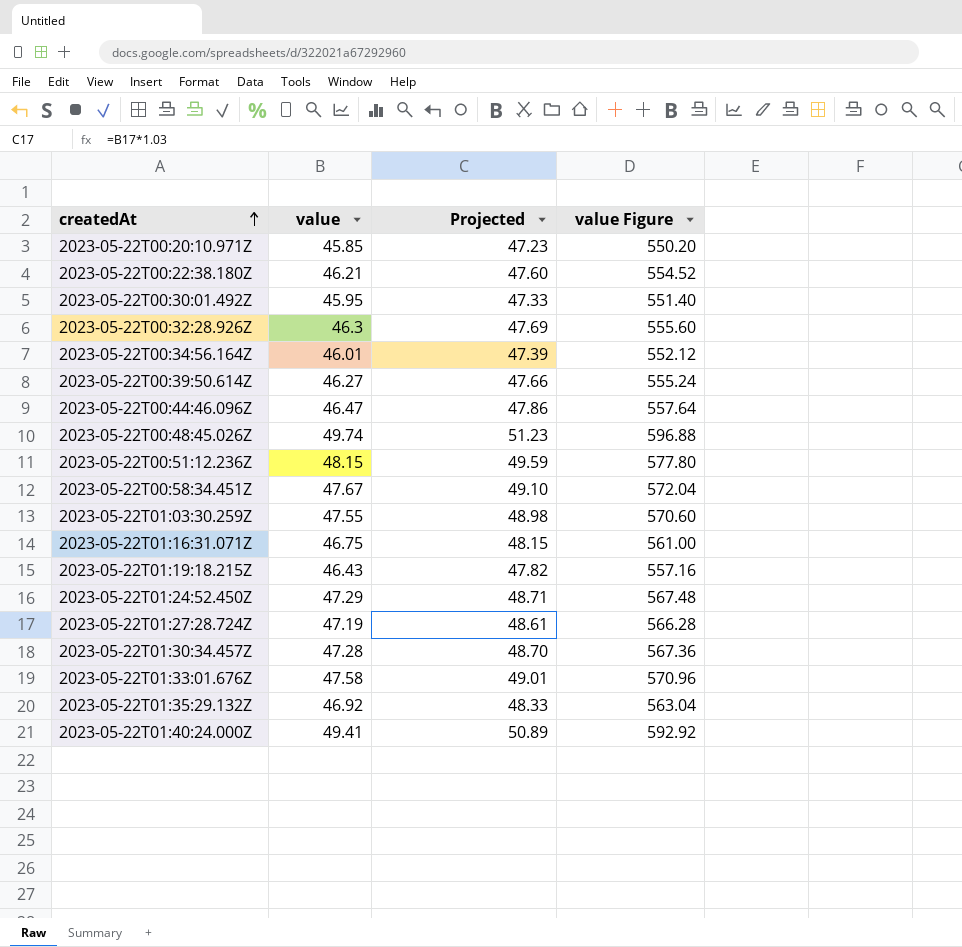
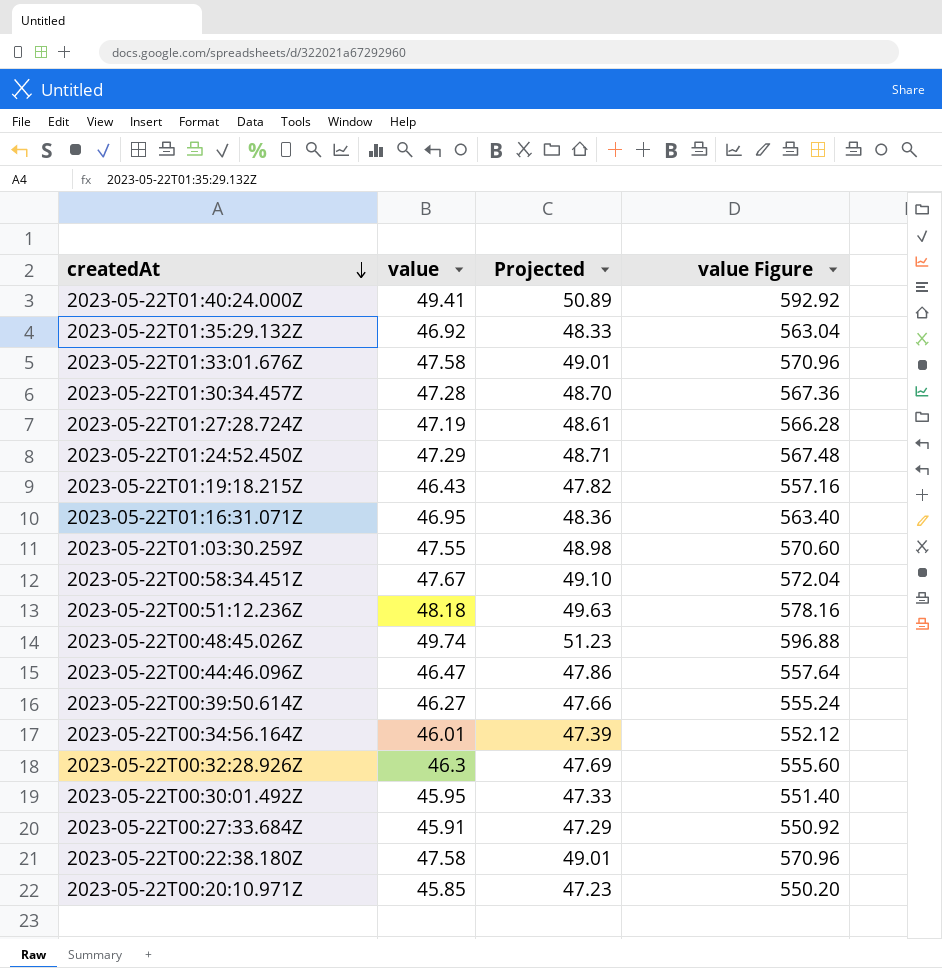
row order: createdAt ascending -> createdAt descending
2023-05-22T01:16:31.071Z | value: 46.75 -> 46.95
2023-05-22T01:16:31.071Z | Projected: 48.15 -> 48.36
2023-05-22T01:16:31.071Z | value Figure: 561.00 -> 563.40
2023-05-22T00:51:12.236Z | value: 48.15 -> 48.18
2023-05-22T00:51:12.236Z | Projected: 49.59 -> 49.63
2023-05-22T00:51:12.236Z | value Figure: 577.80 -> 578.16
row 2023-05-22T00:27:33.684Z: none -> 45.91 | 47.29 | 550.92
2023-05-22T00:22:38.180Z | value: 46.21 -> 47.58
2023-05-22T00:22:38.180Z | Projected: 47.60 -> 49.01
2023-05-22T00:22:38.180Z | value Figure: 554.52 -> 570.96

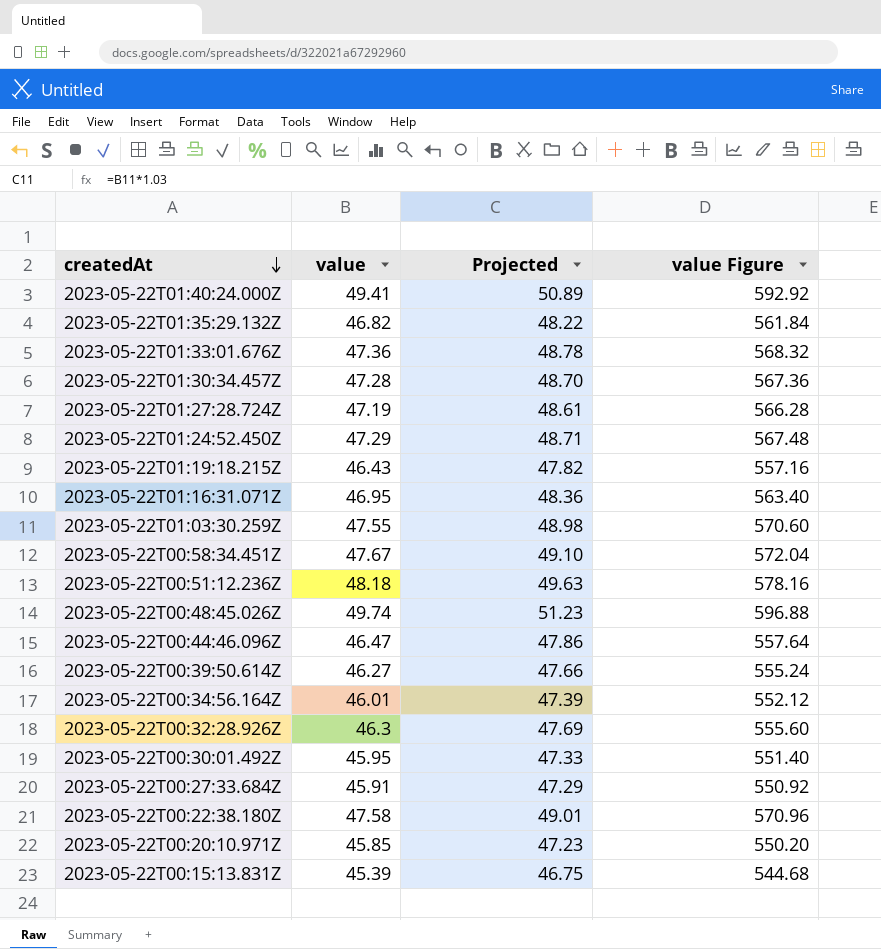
2023-05-22T01:35:29.132Z | value: 46.92 -> 46.82
2023-05-22T01:35:29.132Z | Projected: 48.33 -> 48.22
2023-05-22T01:35:29.132Z | value Figure: 563.04 -> 561.84
2023-05-22T01:33:01.676Z | value: 47.58 -> 47.36
2023-05-22T01:33:01.676Z | Projected: 49.01 -> 48.78
2023-05-22T01:33:01.676Z | value Figure: 570.96 -> 568.32
row 2023-05-22T00:15:13.831Z: none -> 45.39 | 46.75 | 544.68

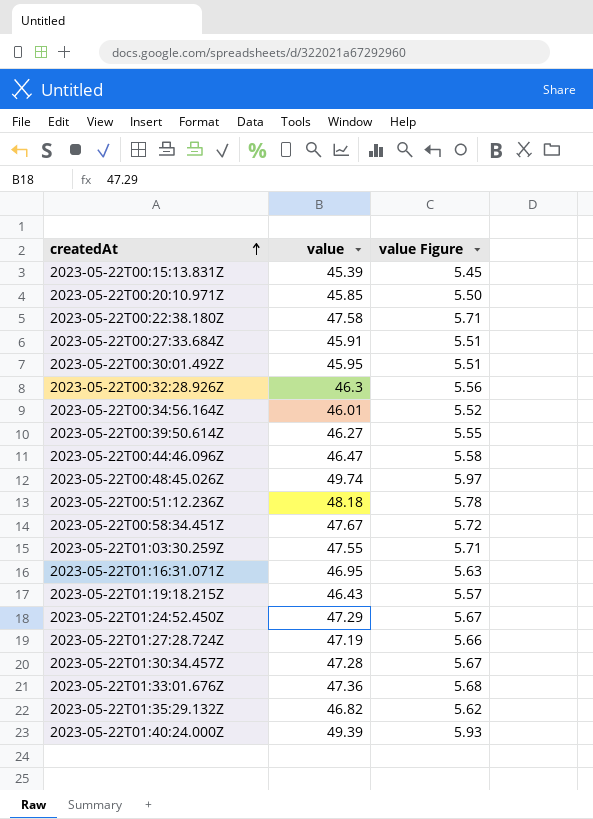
row order: createdAt descending -> createdAt ascending
column Projected | formula: [value] * 1.03 -> none
column value Figure | formula: [value] * 12 -> [value] * 0.12
2023-05-22T01:40:24.000Z | value: 49.41 -> 49.39

